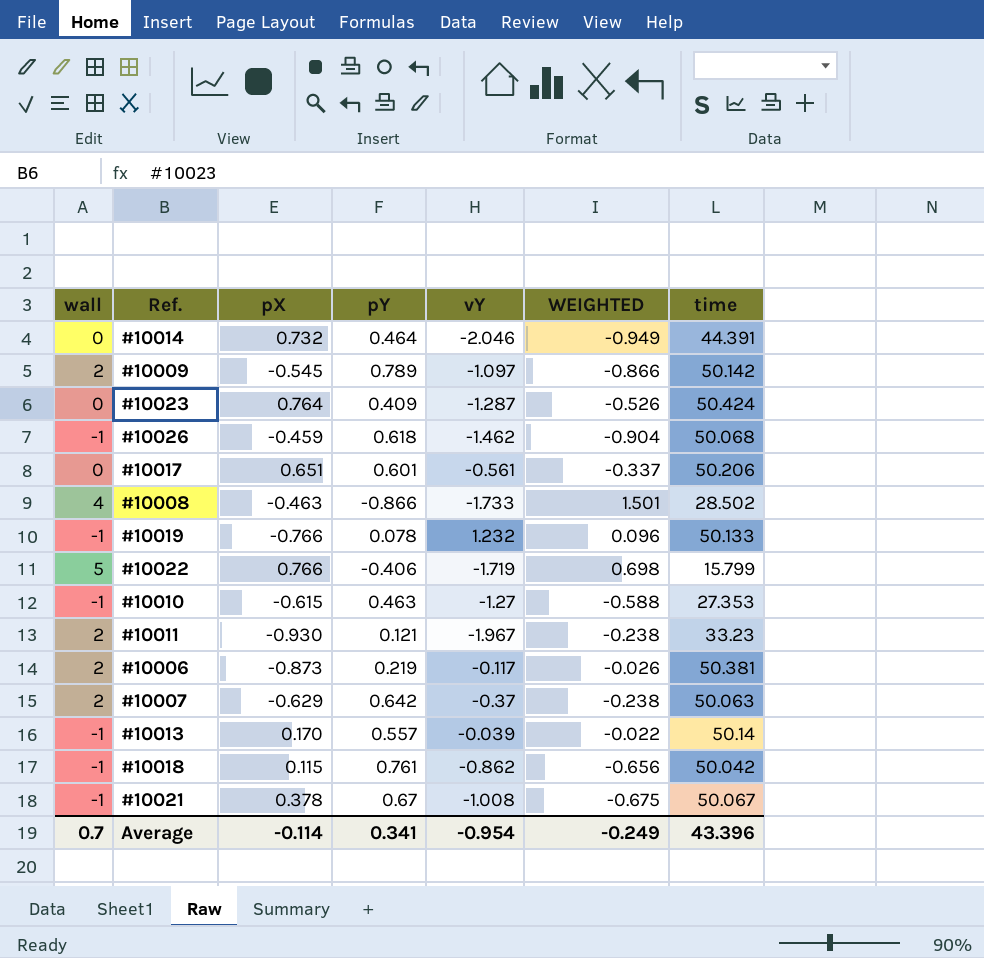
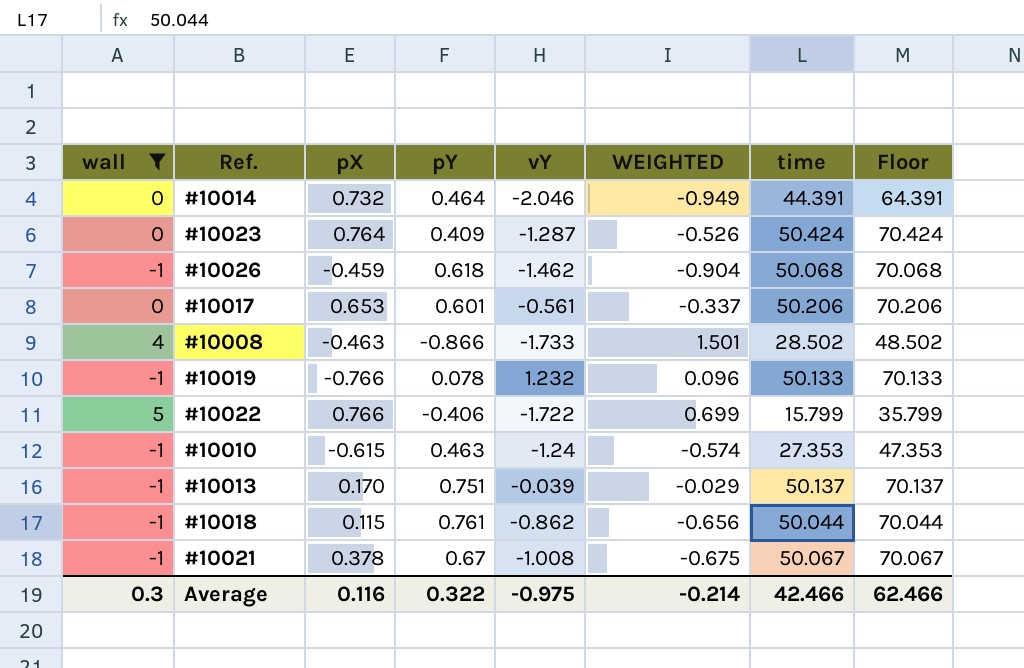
filter: none -> wall != 2
column Floor | formula: none -> [time] + 20
#10017 | pX: 0.651 -> 0.653
#10022 | vY: -1.719 -> -1.722
#10022 | WEIGHTED: 0.698 -> 0.699
#10010 | vY: -1.27 -> -1.24
#10010 | WEIGHTED: -0.588 -> -0.574
#10013 | pY: 0.557 -> 0.751
#10013 | WEIGHTED: -0.022 -> -0.029
#10013 | time: 50.14 -> 50.137
#10018 | time: 50.042 -> 50.044
Average | wall: 0.7 -> 0.3
Average | pX: -0.114 -> 0.116
Average | pY: 0.341 -> 0.322
Average | vY: -0.954 -> -0.975
Average | WEIGHTED: -0.249 -> -0.214
Average | time: 43.396 -> 42.466

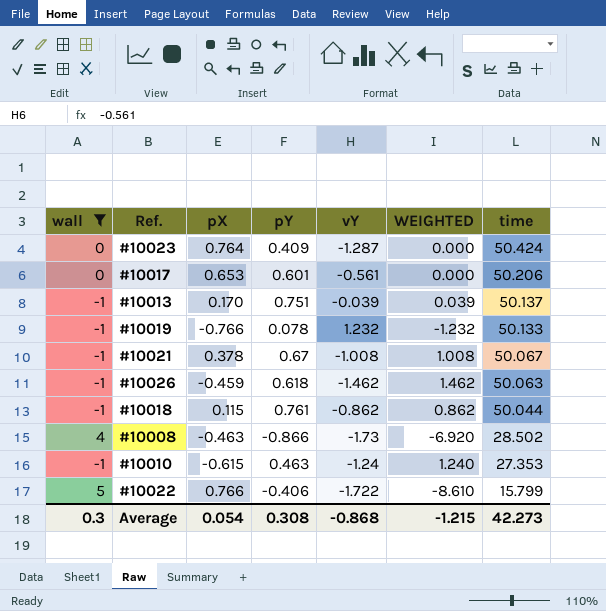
row order: none -> time descending
column Floor | formula: [time] + 20 -> none
column WEIGHTED | formula: [pY] * [vY] -> [wall] * [vY]
row #10014: 0 | 0.732 | 0.464 | -2.046 | -0.949 | 44.391 | 64.391 -> none
#10026 | time: 50.068 -> 50.063
#10008 | vY: -1.733 -> -1.73
Average | pX: 0.116 -> 0.054
Average | pY: 0.322 -> 0.308
Average | vY: -0.975 -> -0.868
Average | WEIGHTED: -0.214 -> -1.215
Average | time: 42.466 -> 42.273

